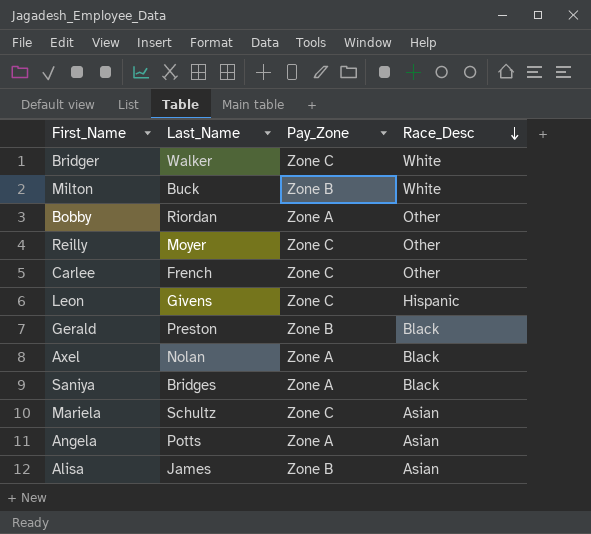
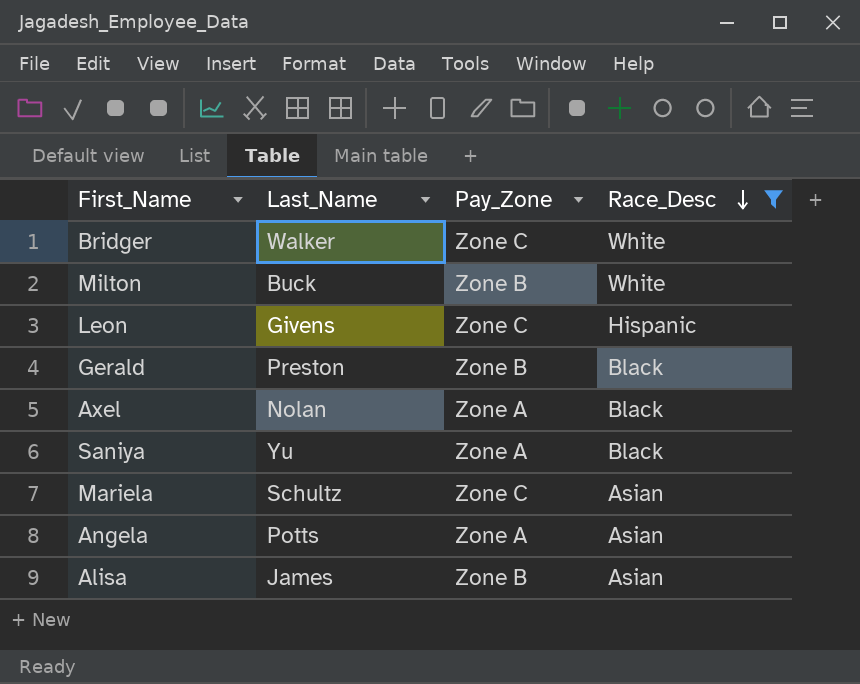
filter: none -> Race_Desc != Other
Saniya | Last_Name: Bridges -> Yu

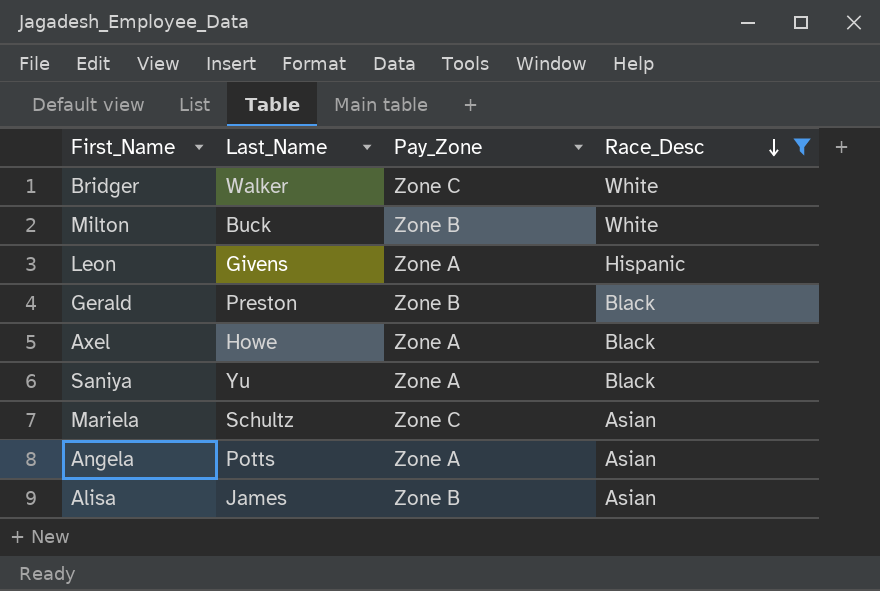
Leon | Pay_Zone: Zone C -> Zone A
Axel | Last_Name: Nolan -> Howe

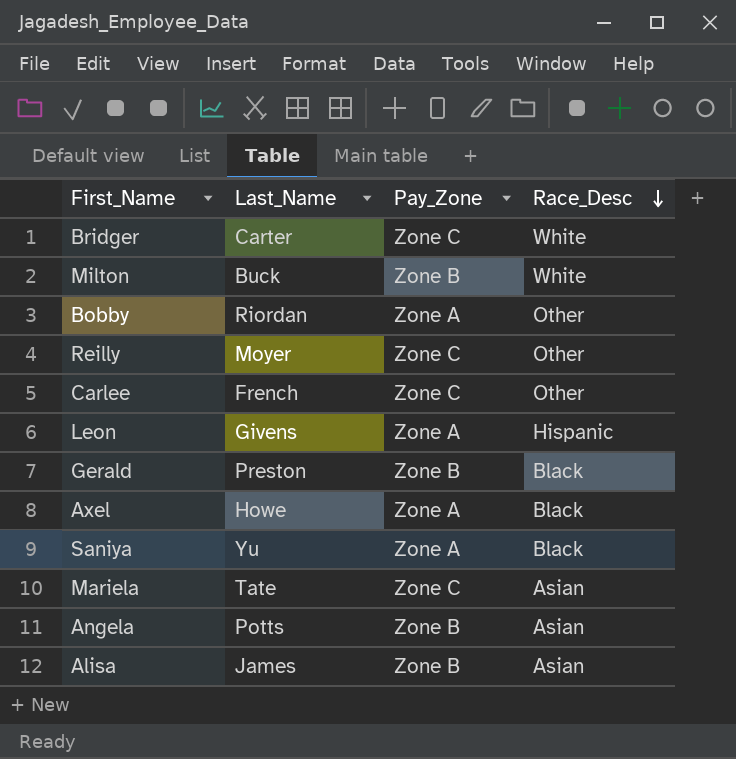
filter: Race_Desc != Other -> none
Bridger | Last_Name: Walker -> Carter
Mariela | Last_Name: Schultz -> Tate
Angela | Pay_Zone: Zone A -> Zone B

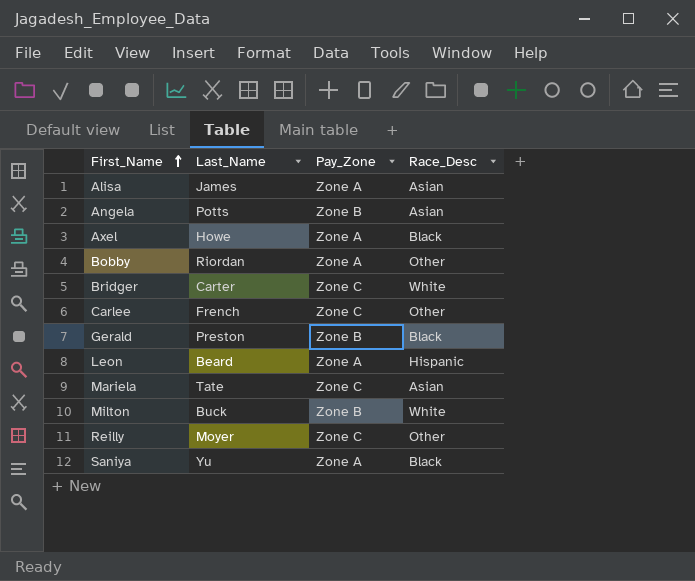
row order: Race_Desc descending -> First_Name ascending
Alisa | Pay_Zone: Zone B -> Zone A
Leon | Last_Name: Givens -> Beard

